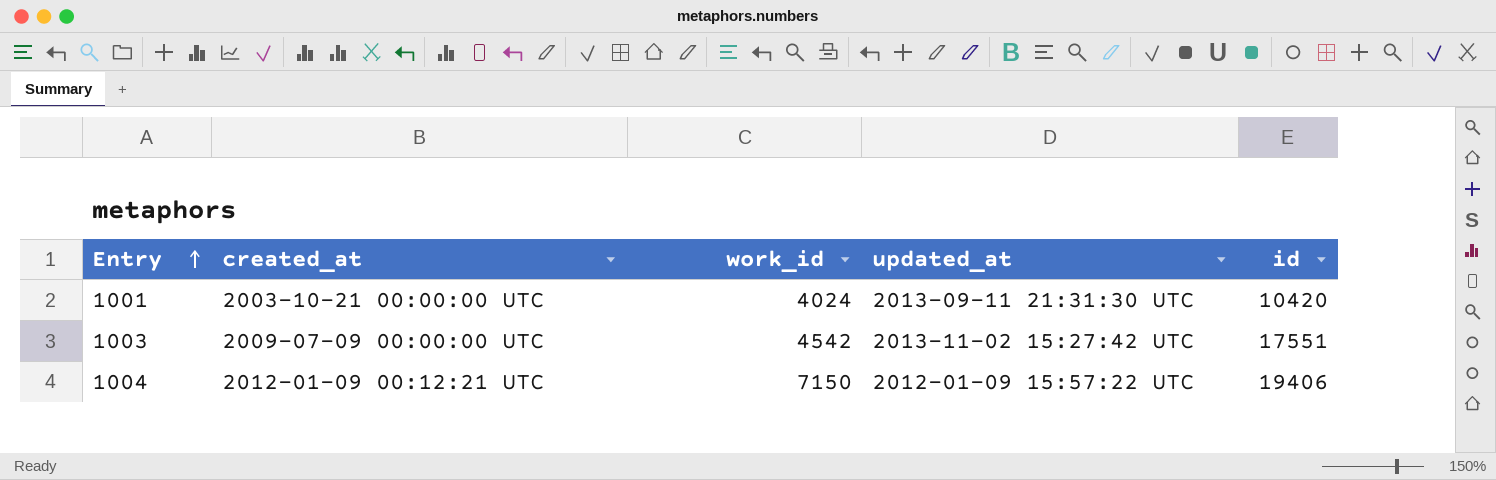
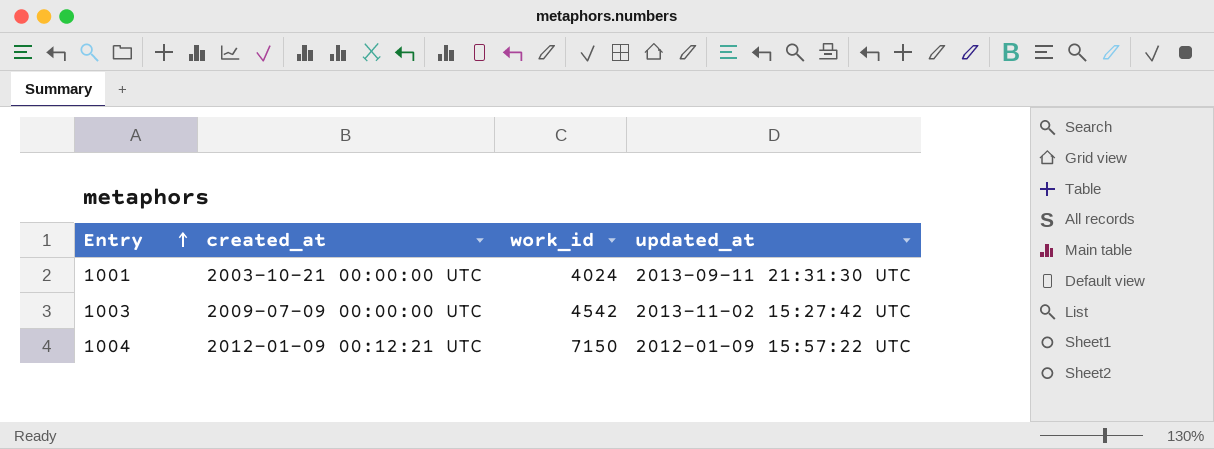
column id | position: 5 -> none

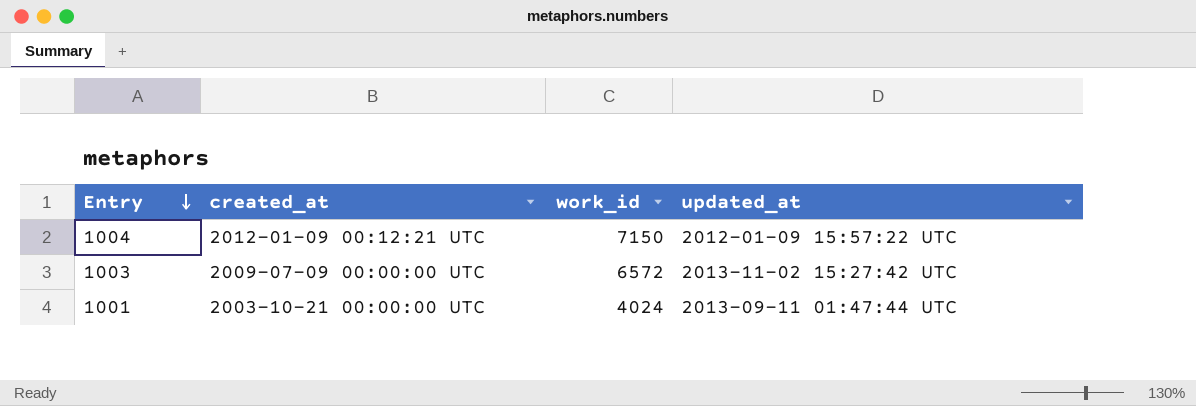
row order: Entry ascending -> Entry descending
1003 | work_id: 4542 -> 6572
1001 | updated_at: 2013-09-11 21:31:30 UTC -> 2013-09-11 01:47:44 UTC

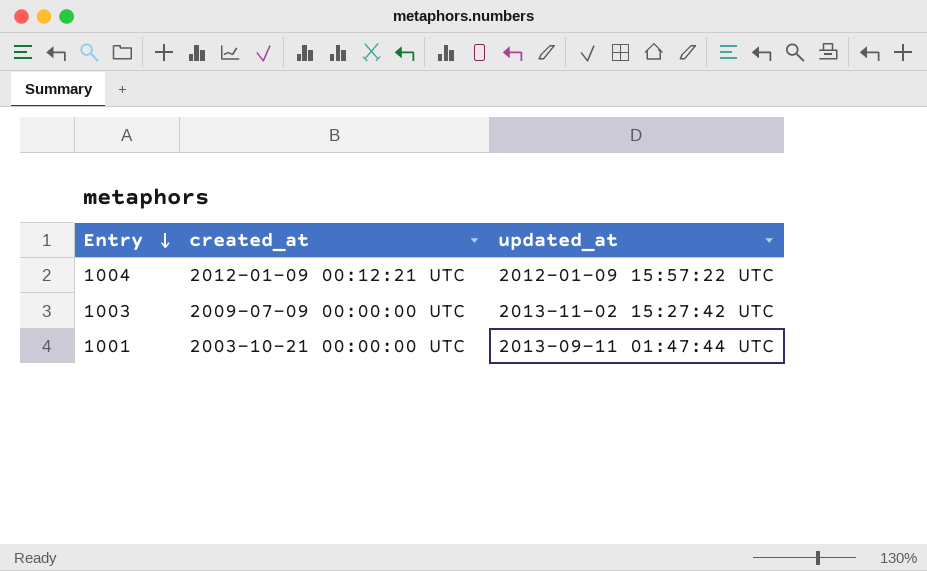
column work_id | position: 3 -> none

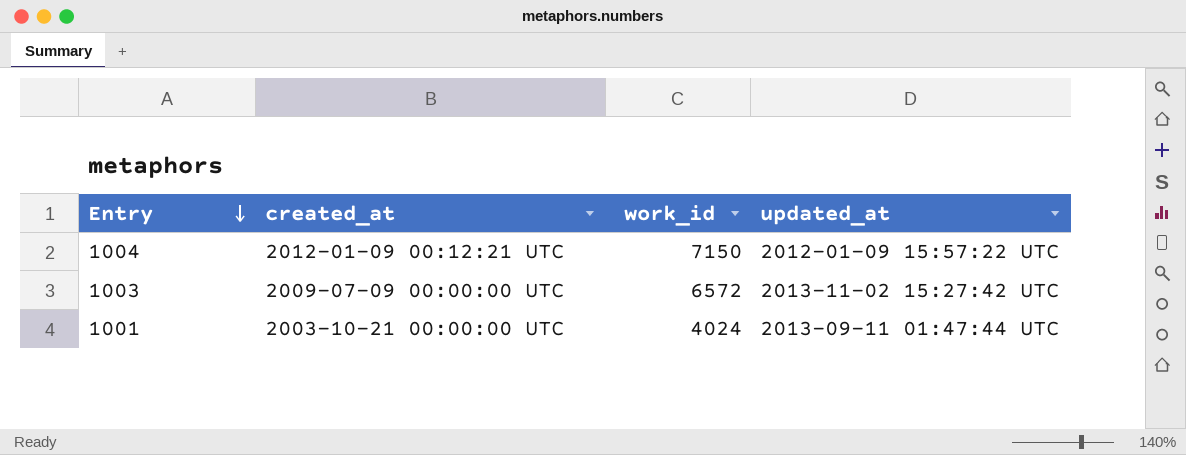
column work_id | position: none -> 3

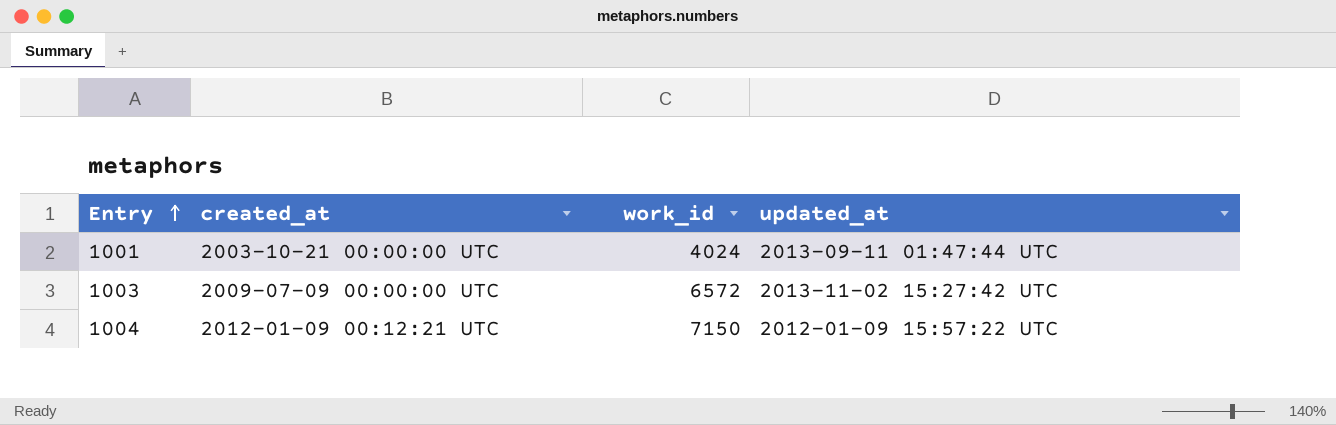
row order: Entry descending -> Entry ascending

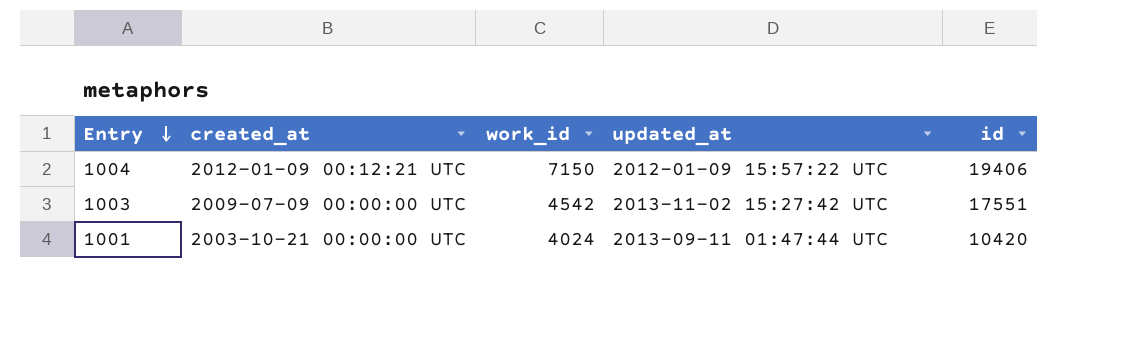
row order: Entry ascending -> Entry descending
column id | position: none -> 5
1003 | work_id: 6572 -> 4542

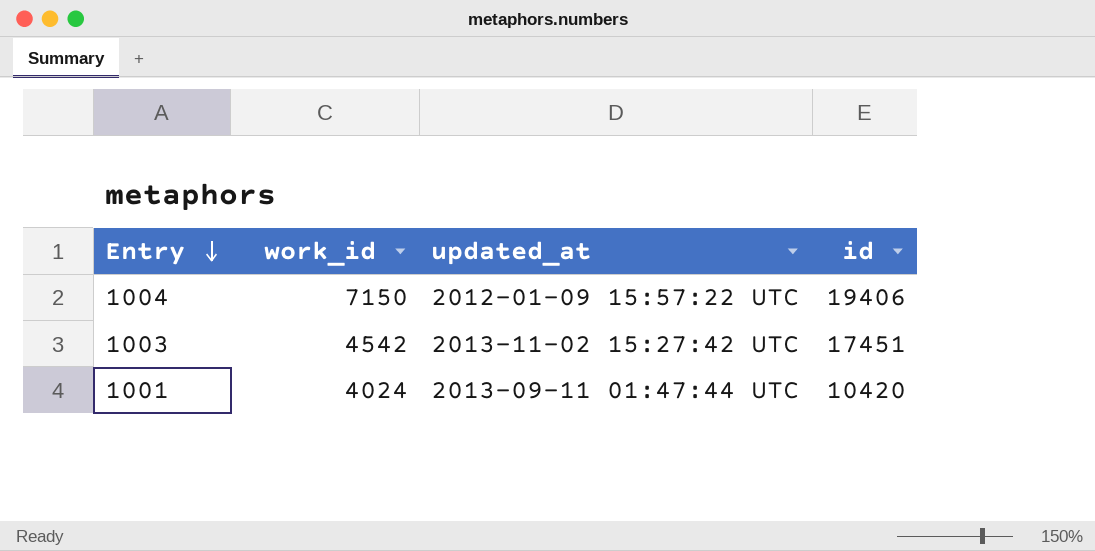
column created_at | position: 2 -> none
1003 | id: 17551 -> 17451

